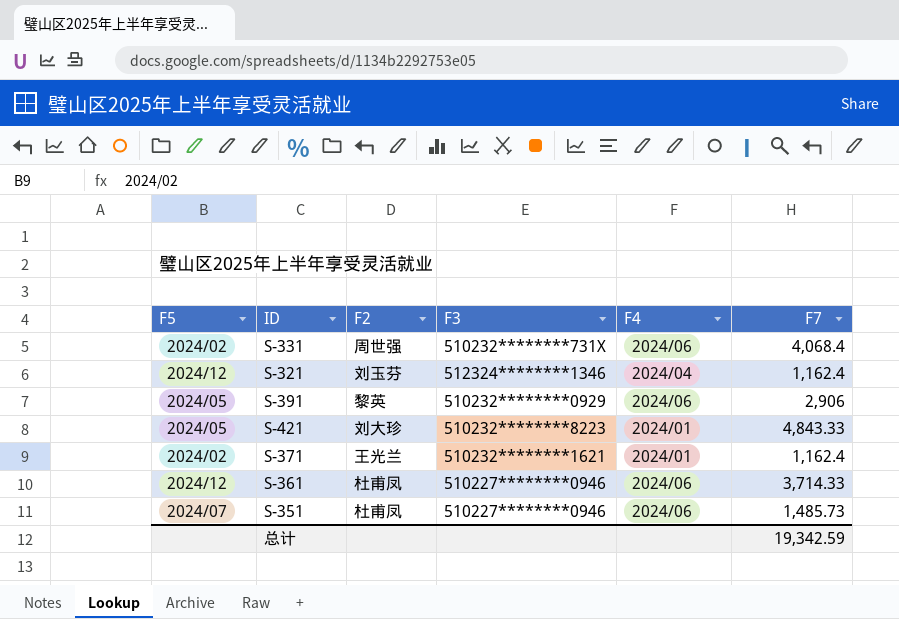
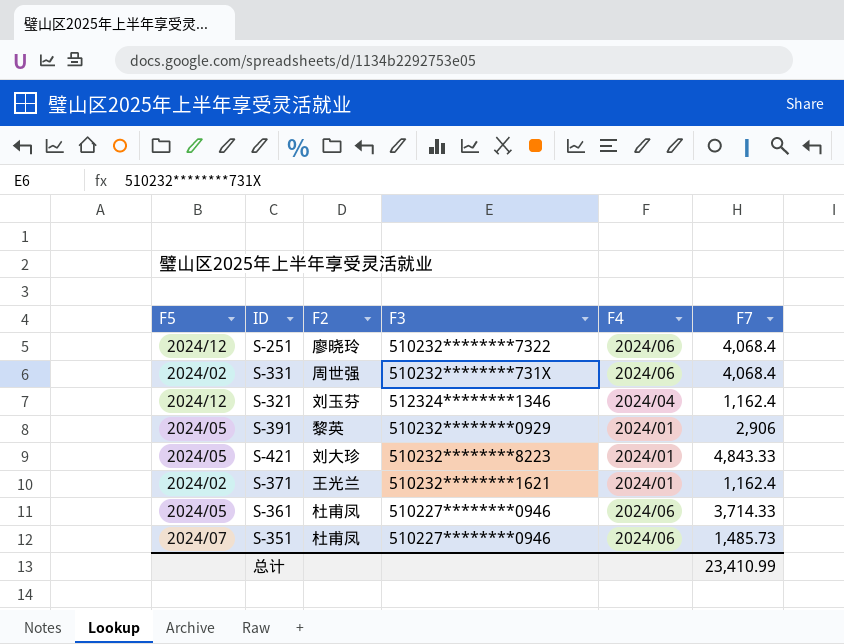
row S-251: none -> 2024/12 | 廖晓玲 | 510232********7322 | 2024/06 | 4,068.4
S-391 | F4: 2024/06 -> 2024/01
S-361 | F5: 2024/12 -> 2024/05
总计 | F7: 19,342.59 -> 23,410.99

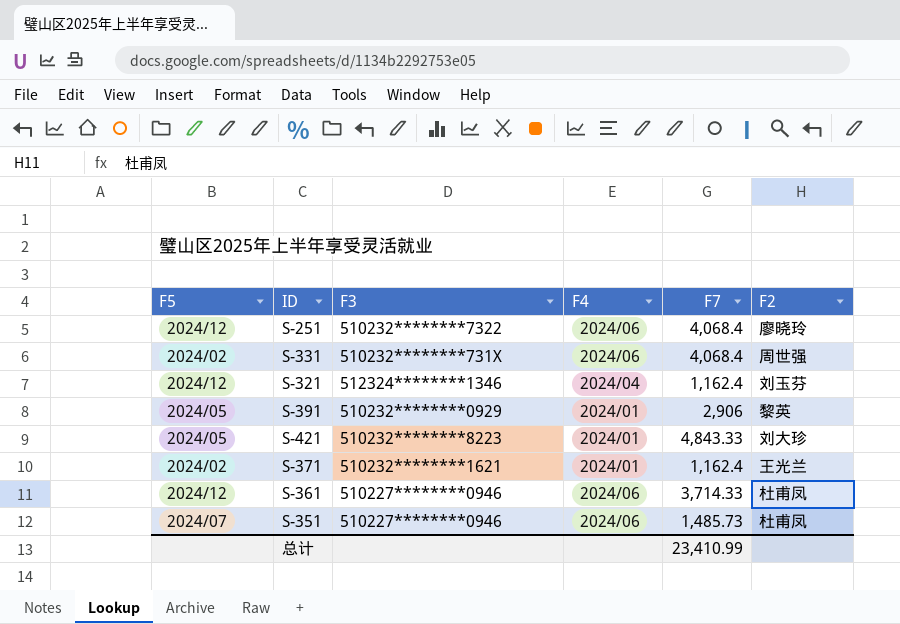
column F2 | position: 3 -> 6
S-361 | F5: 2024/05 -> 2024/12

